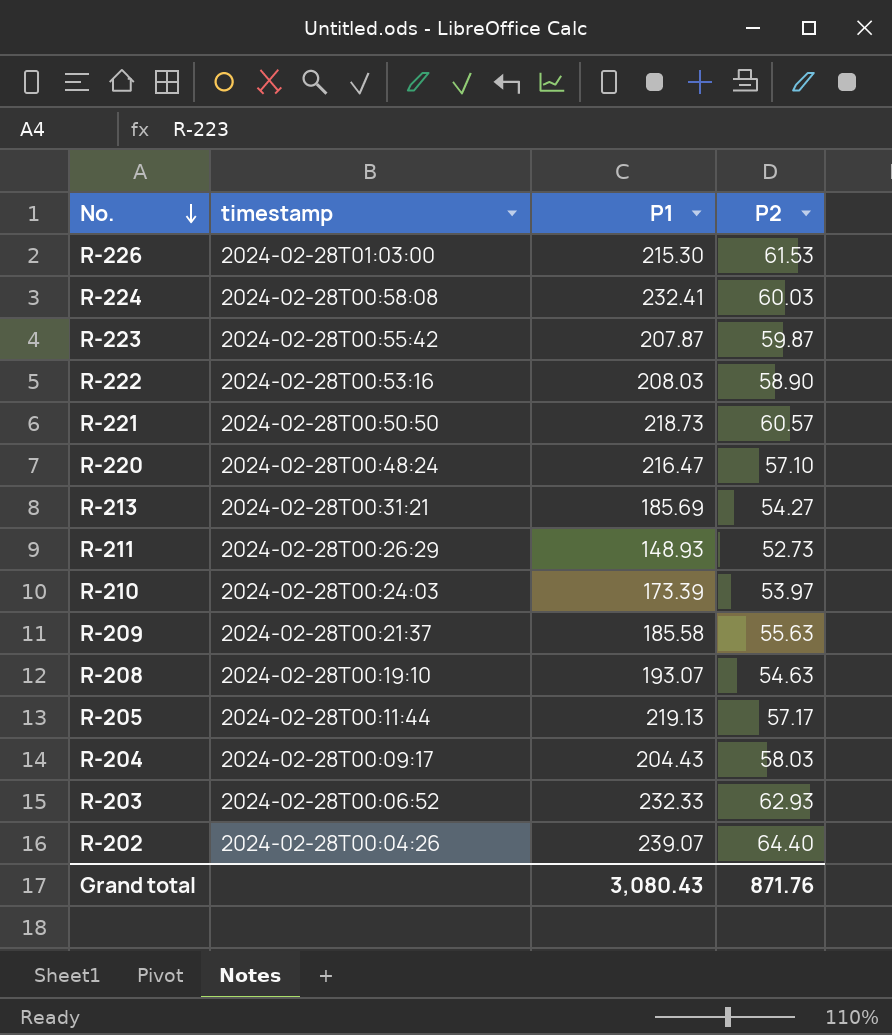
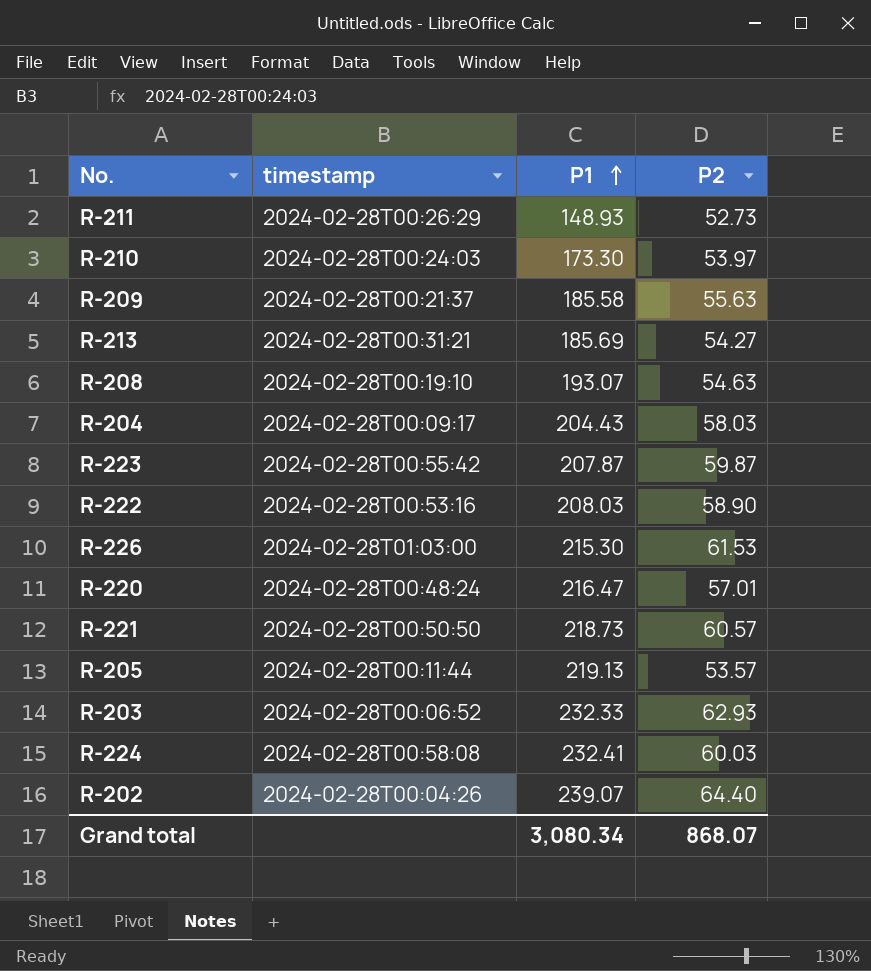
row order: No. descending -> P1 ascending
R-210 | P1: 173.39 -> 173.30
R-220 | P2: 57.10 -> 57.01
R-205 | P2: 57.17 -> 53.57
Grand total | P1: 3,080.43 -> 3,080.34
Grand total | P2: 871.76 -> 868.07

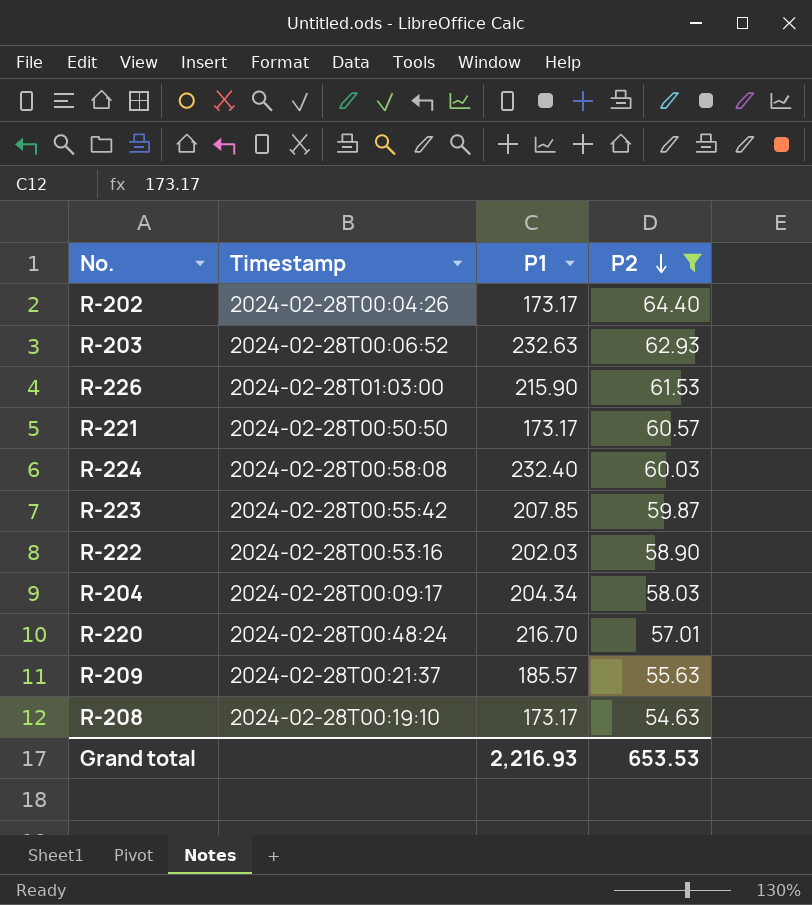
filter: none -> P2 >= 54.63
row order: P1 ascending -> P2 descending
column name: timestamp -> Timestamp
R-202 | P1: 239.07 -> 173.17
R-203 | P1: 232.33 -> 232.63
R-226 | P1: 215.30 -> 215.90
R-221 | P1: 218.73 -> 173.17
R-224 | P1: 232.41 -> 232.40
R-223 | P1: 207.87 -> 207.85
R-222 | P1: 208.03 -> 202.03
R-204 | P1: 204.43 -> 204.34
R-220 | P1: 216.47 -> 216.70
R-209 | P1: 185.58 -> 185.57
R-208 | P1: 193.07 -> 173.17
Grand total | P1: 3,080.34 -> 2,216.93
Grand total | P2: 868.07 -> 653.53

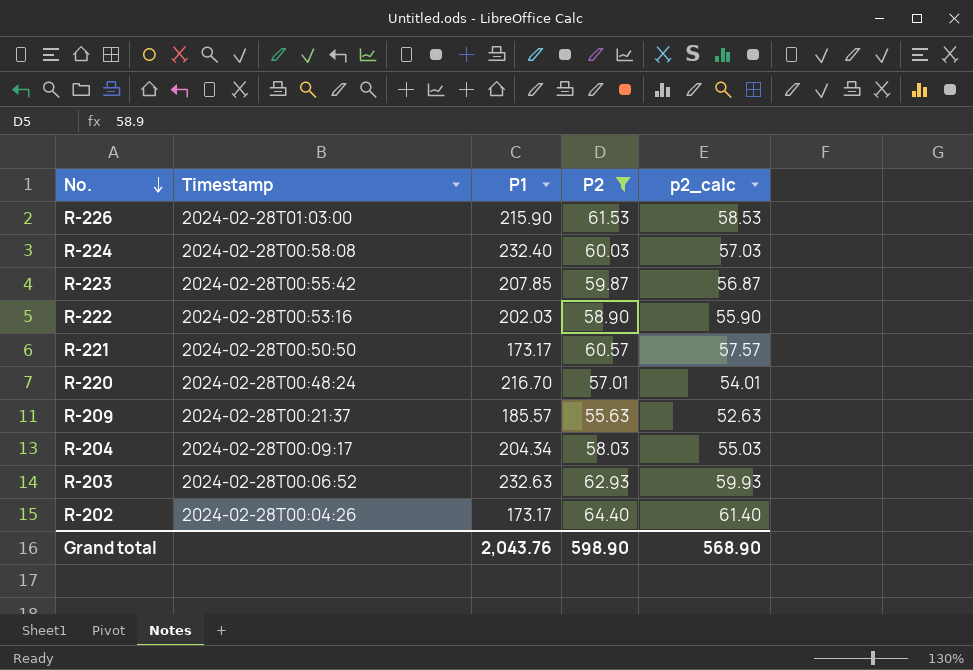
row order: P2 descending -> No. descending
column p2_calc | formula: none -> [P2] - 3
row R-208: 2024-02-28T00:19:10 | 173.17 | 54.63 -> none
Grand total | P1: 2,216.93 -> 2,043.76
Grand total | P2: 653.53 -> 598.90

